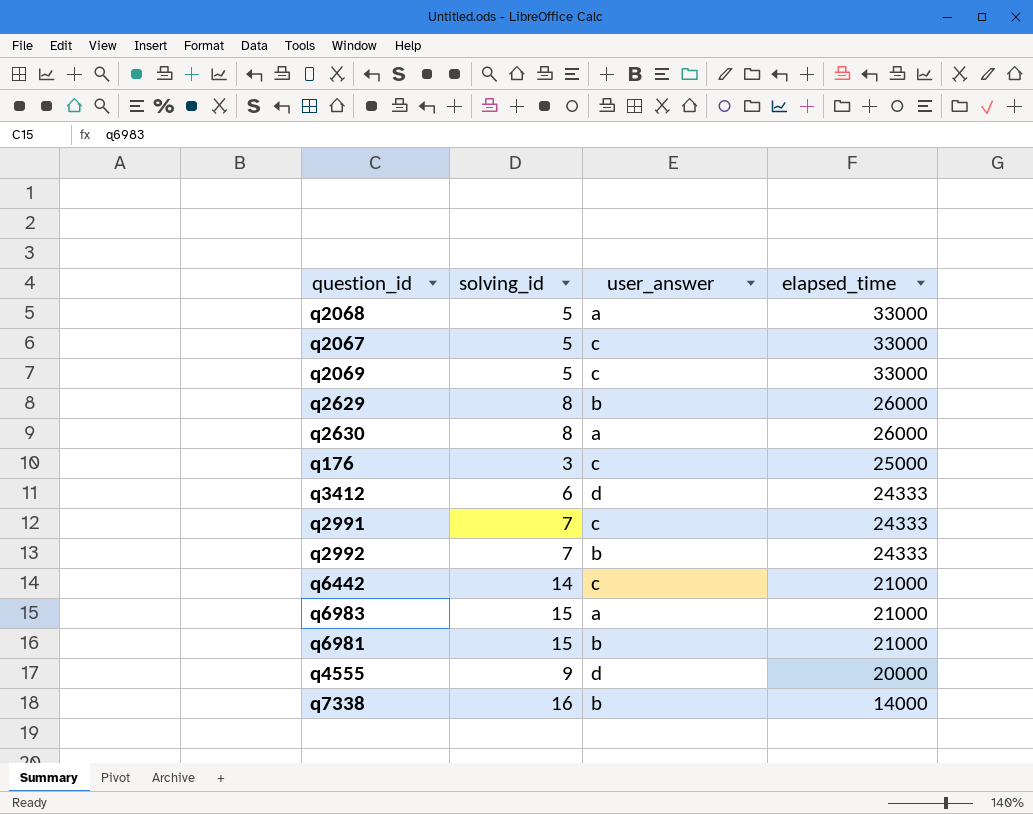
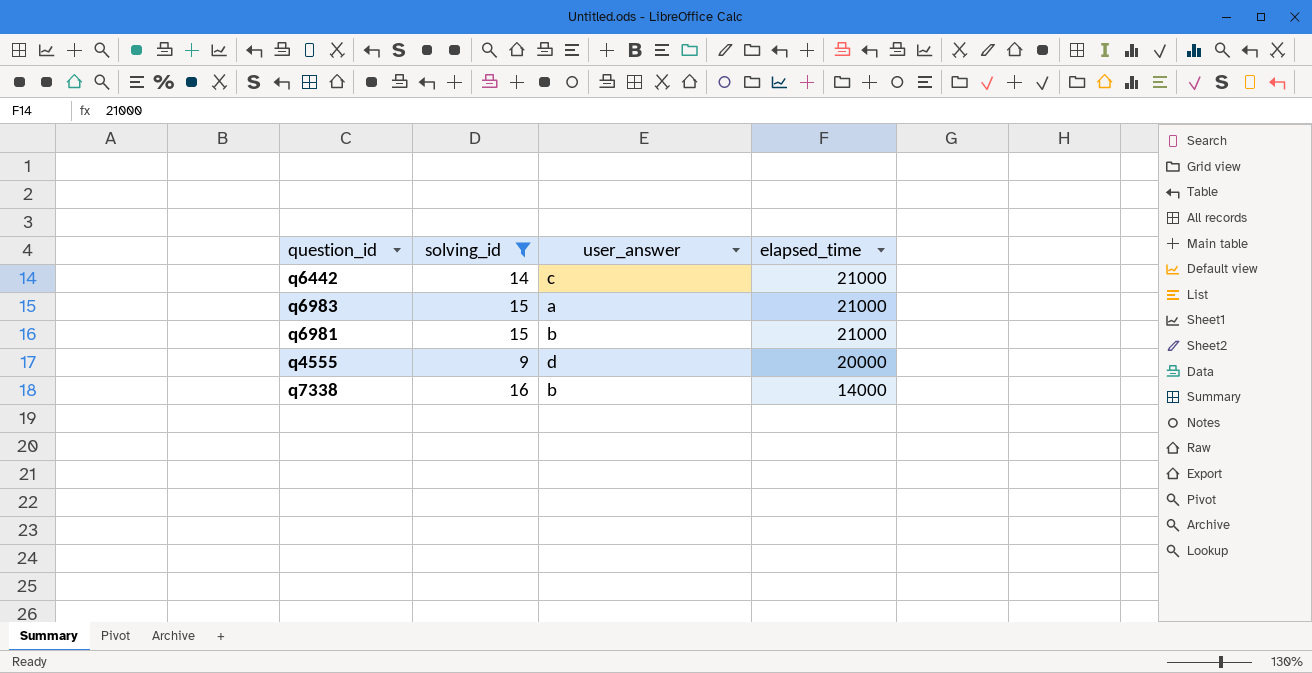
filter: none -> solving_id >= 9

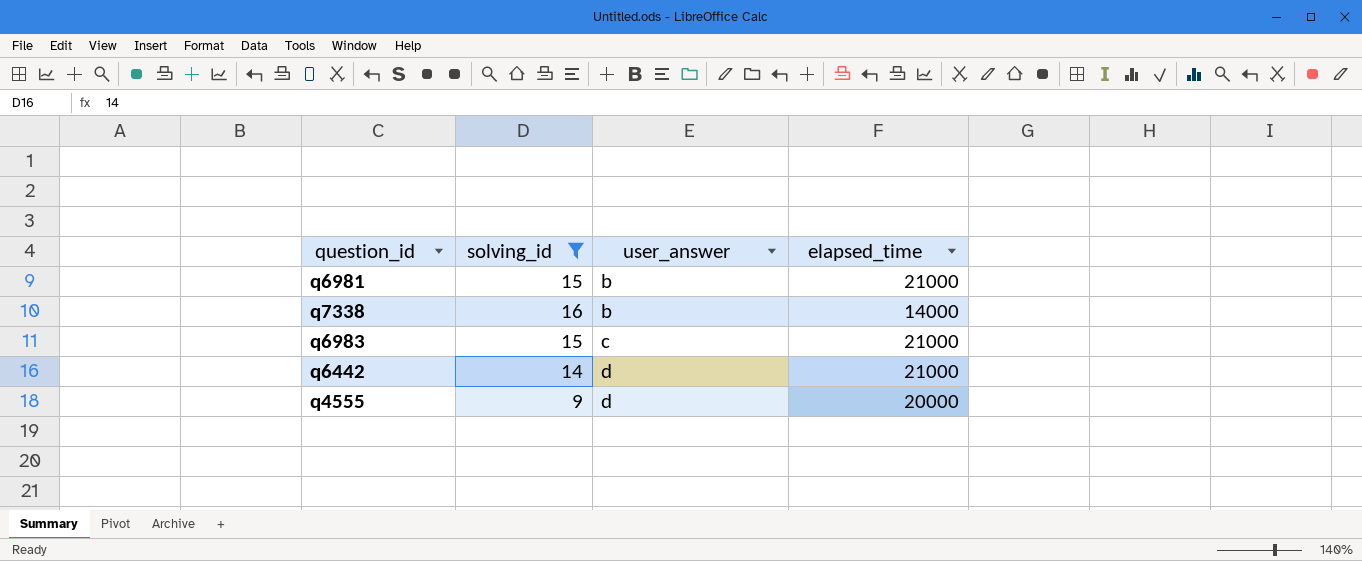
row order: elapsed_time descending -> user_answer ascending
q6983 | user_answer: a -> c
q6442 | user_answer: c -> d

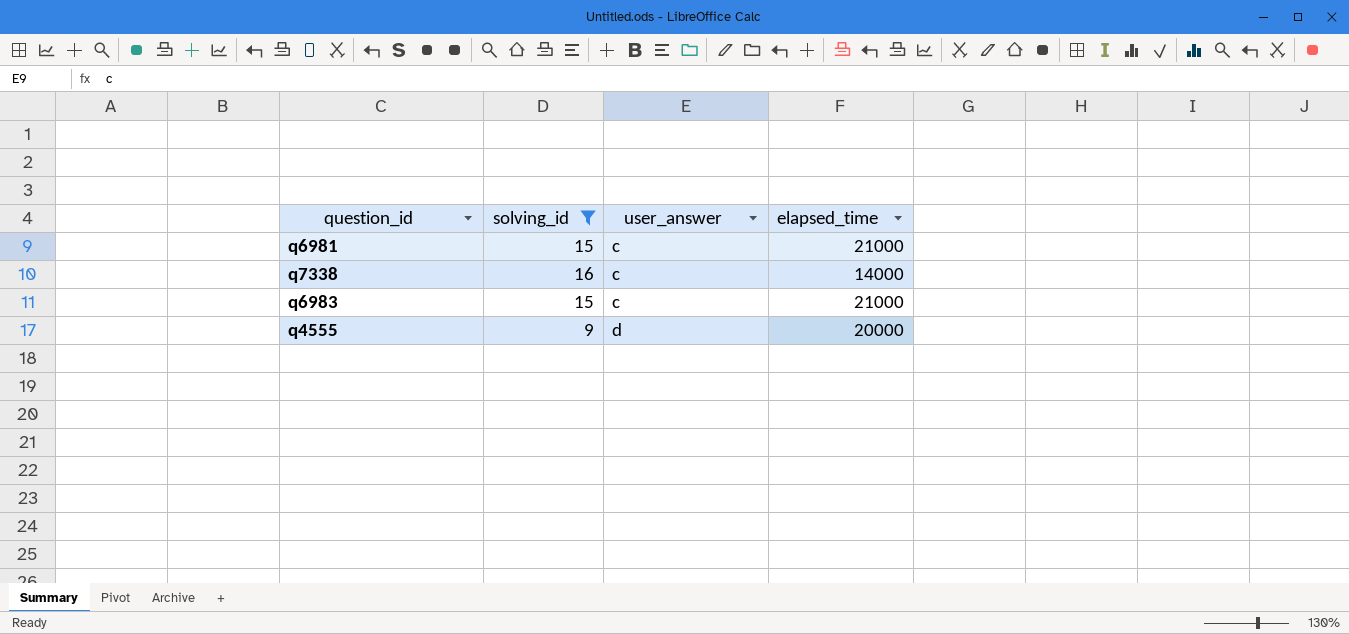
row q6442: 14 | d | 21000 -> none
q6981 | user_answer: b -> c
q7338 | user_answer: b -> c

